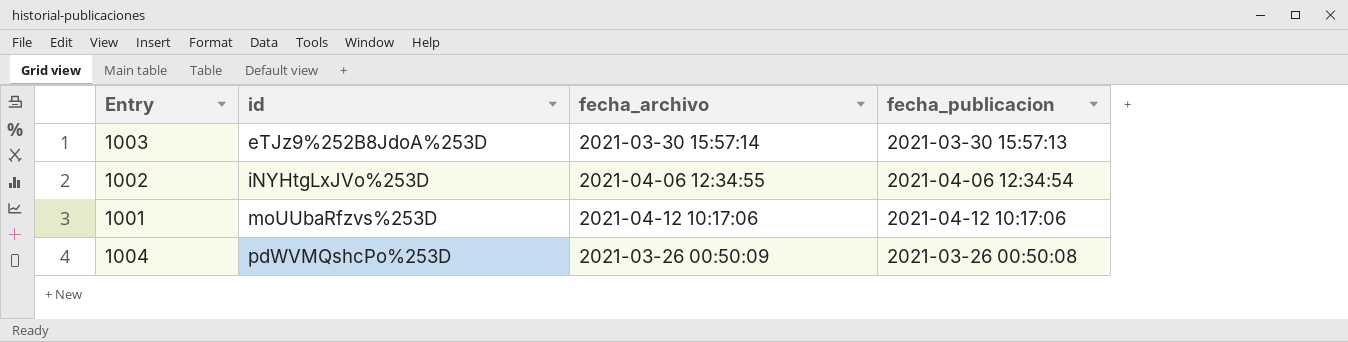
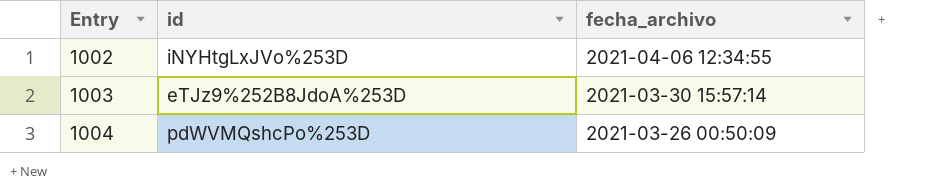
row order: id ascending -> Entry ascending
column fecha_publicacion | position: 4 -> none
row 1001: moUUbaRfzvs%253D | 2021-04-12 10:17:06 | 2021-04-12 10:17:06 -> none

